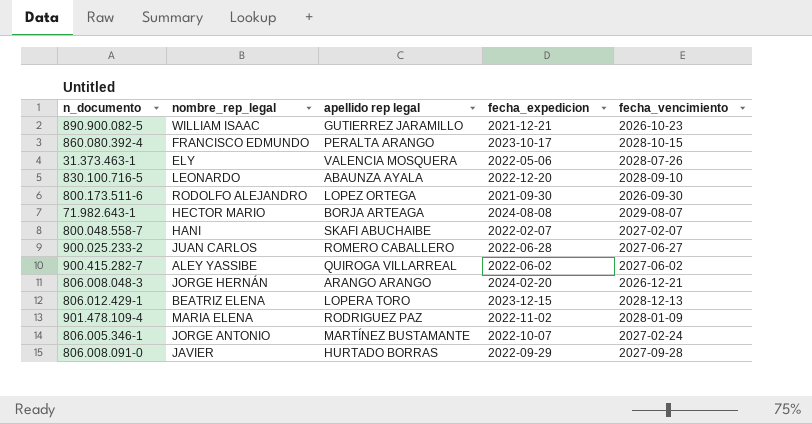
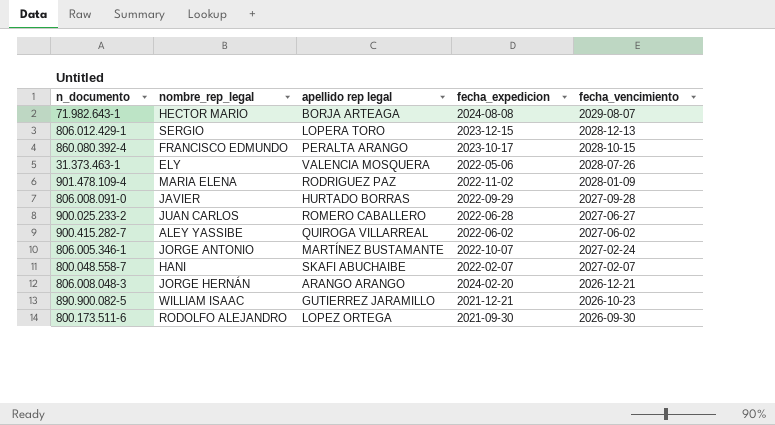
row order: none -> fecha_vencimiento descending
row 830.100.716-5: LEONARDO | ABAUNZA AYALA | 2022-12-20 | 2028-09-10 -> none
806.012.429-1 | nombre_rep_legal: BEATRIZ ELENA -> SERGIO

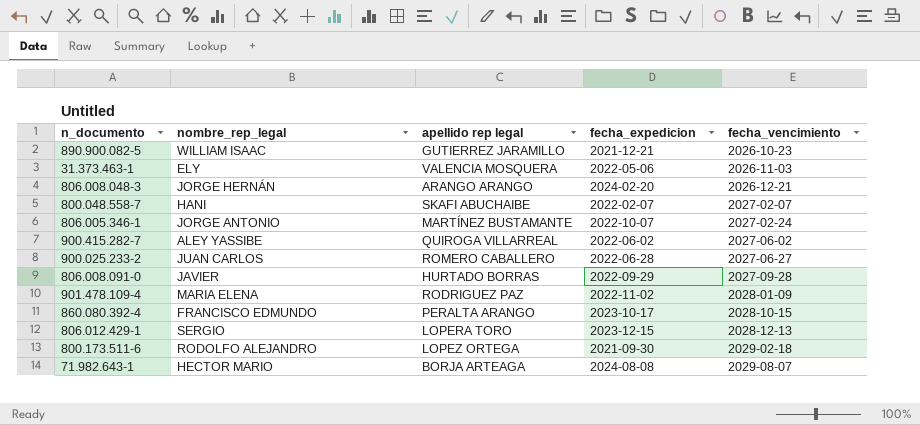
row order: fecha_vencimiento descending -> fecha_vencimiento ascending
31.373.463-1 | fecha_vencimiento: 2028-07-26 -> 2026-11-03
800.173.511-6 | fecha_vencimiento: 2026-09-30 -> 2029-02-18

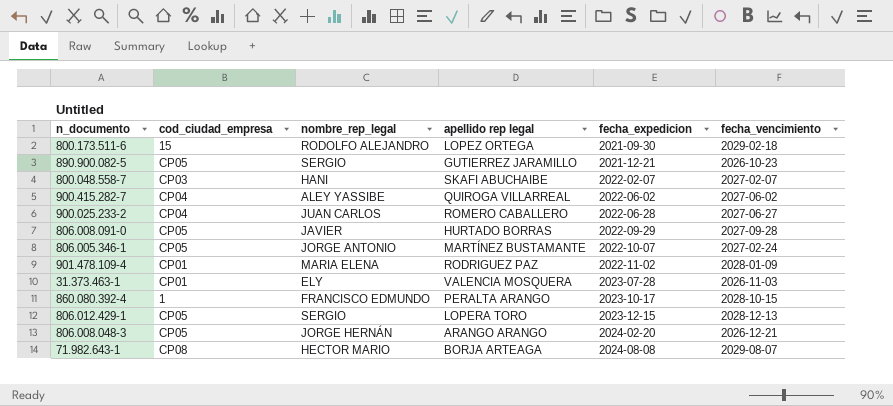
row order: fecha_vencimiento ascending -> fecha_expedicion ascending
column cod_ciudad_empresa | position: none -> 2
890.900.082-5 | nombre_rep_legal: WILLIAM ISAAC -> SERGIO
31.373.463-1 | fecha_expedicion: 2022-05-06 -> 2023-07-28

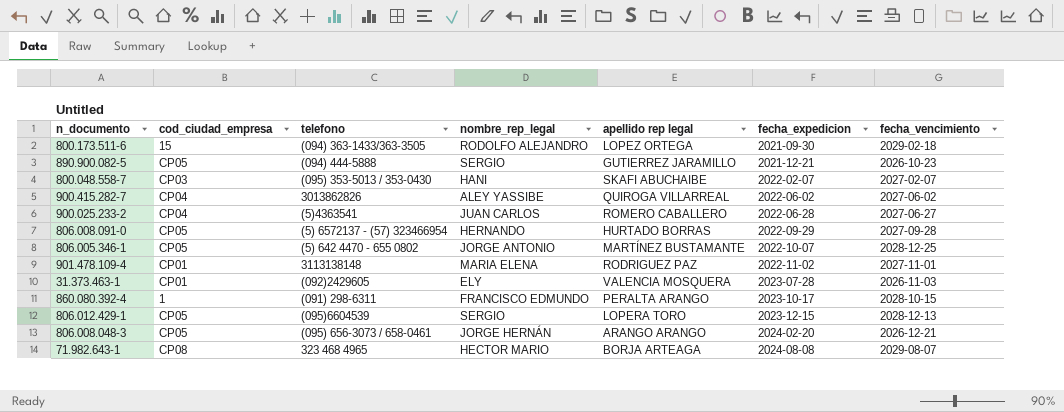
column telefono | position: none -> 3
806.008.091-0 | nombre_rep_legal: JAVIER -> HERNANDO
806.005.346-1 | fecha_vencimiento: 2027-02-24 -> 2028-12-25
901.478.109-4 | fecha_vencimiento: 2028-01-09 -> 2027-11-01

